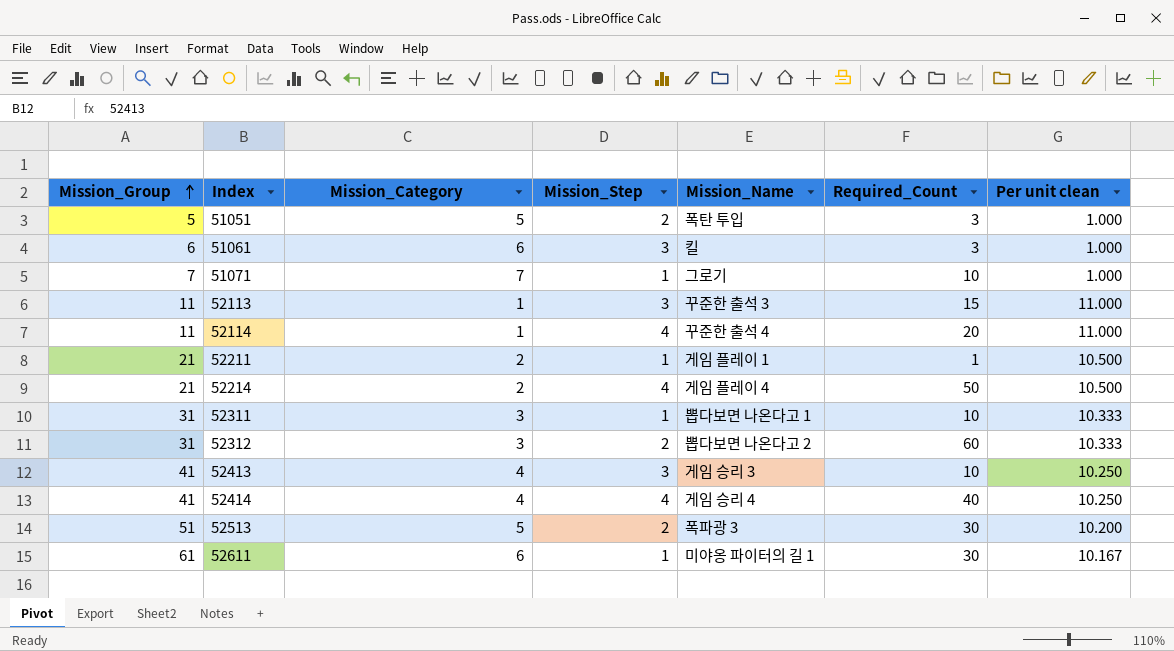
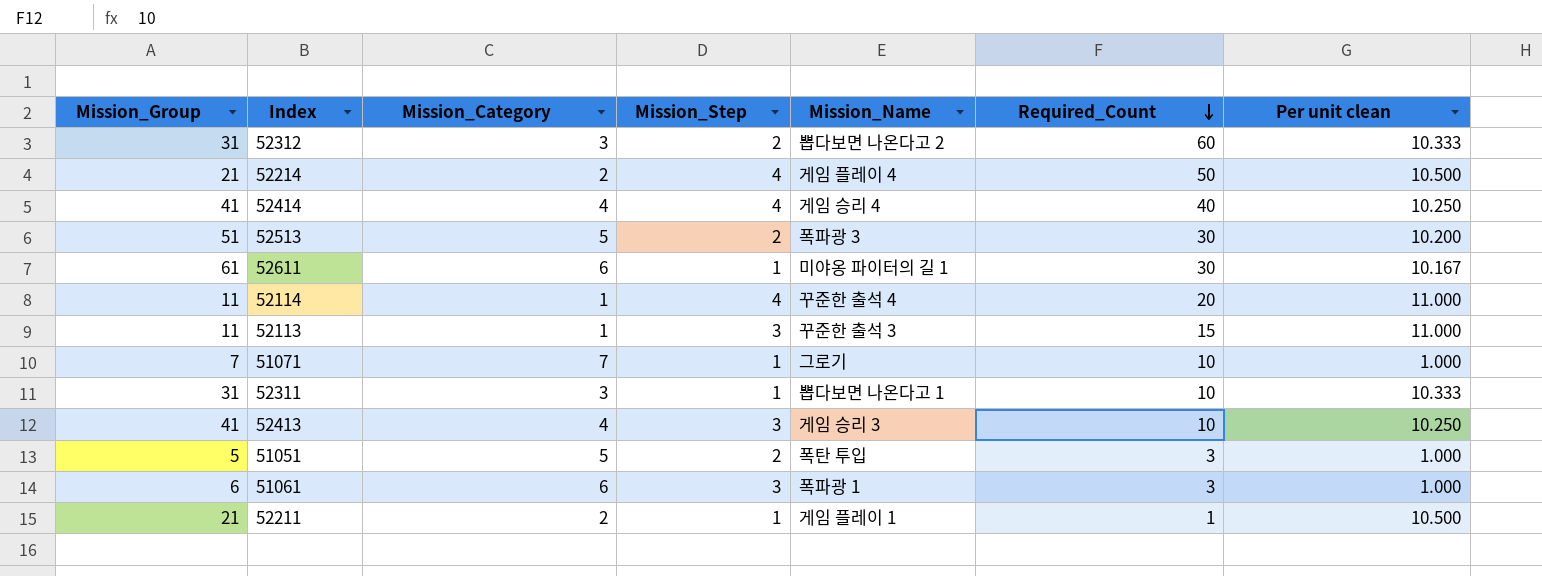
row order: Mission_Group ascending -> Required_Count descending
51061 | Mission_Name: 킬 -> 폭파광 1

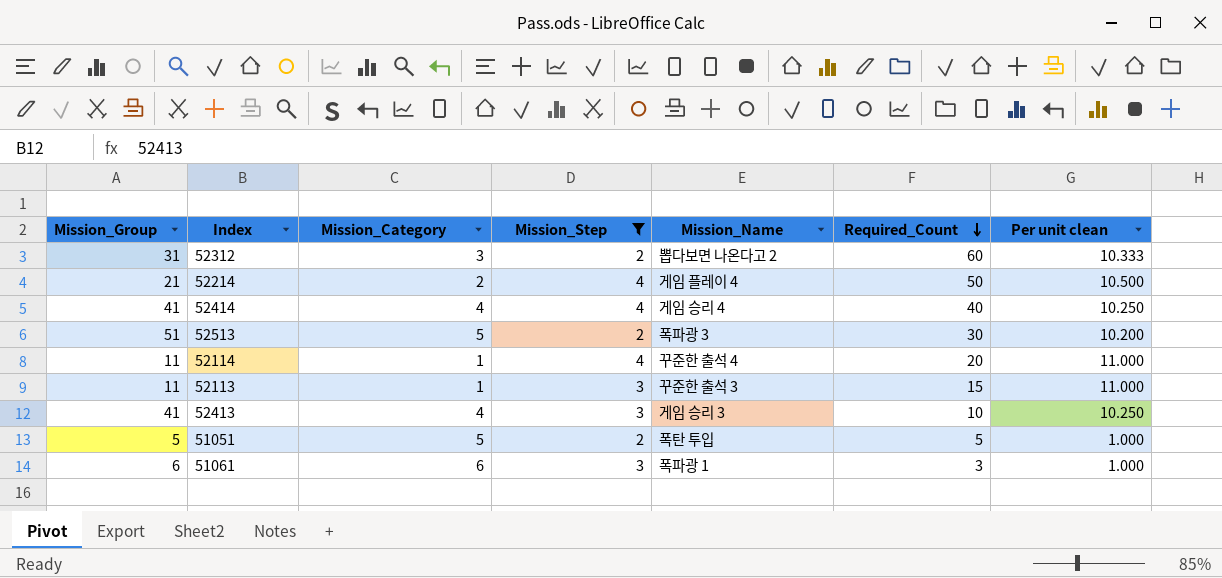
filter: none -> Mission_Step != 1
51051 | Required_Count: 3 -> 5

